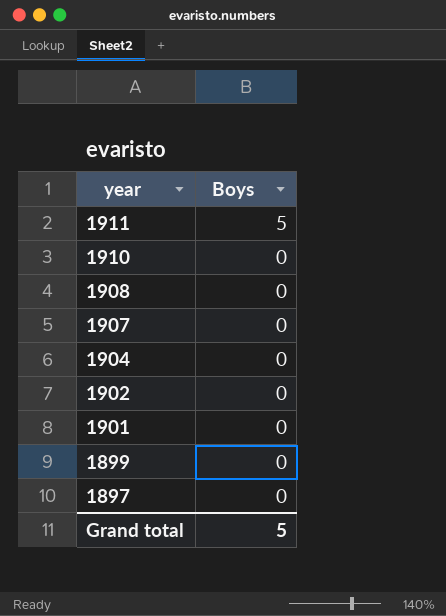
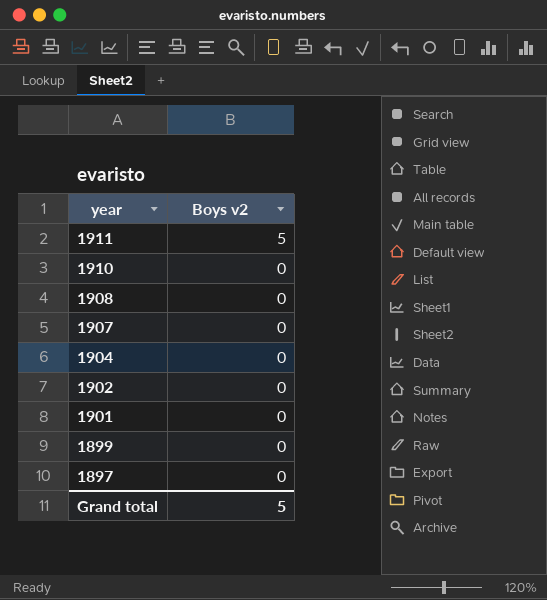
column name: Boys -> Boys v2

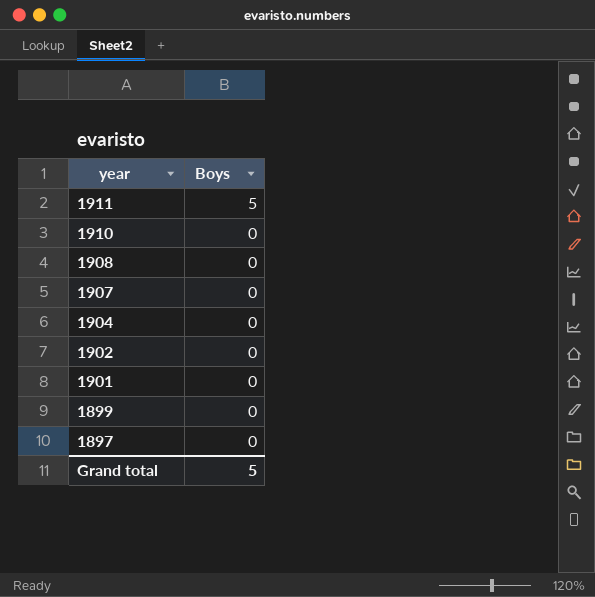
column name: Boys v2 -> Boys

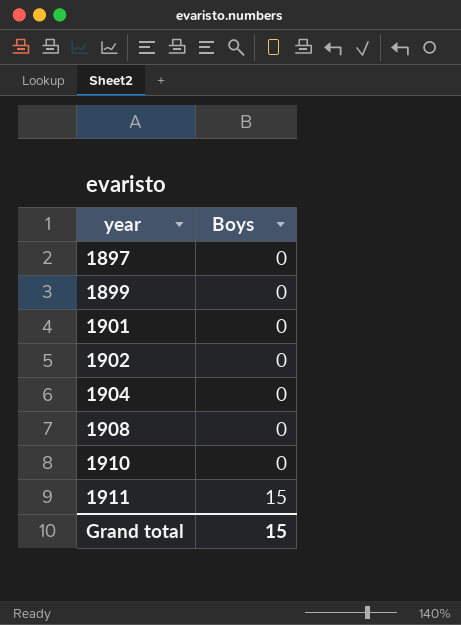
row order: year descending -> year ascending
row 1907: 0 -> none
1911 | Boys: 5 -> 15
Grand total | Boys: 5 -> 15

